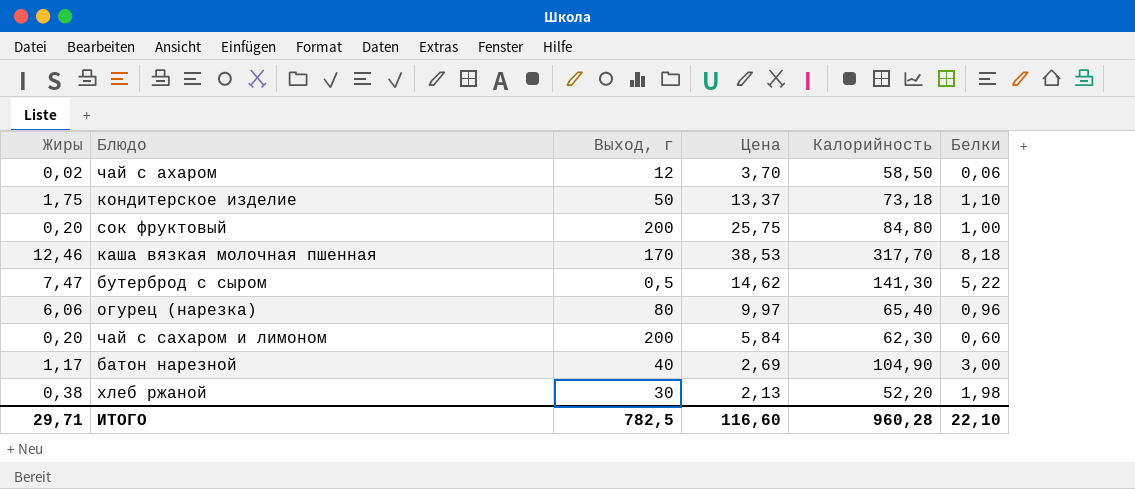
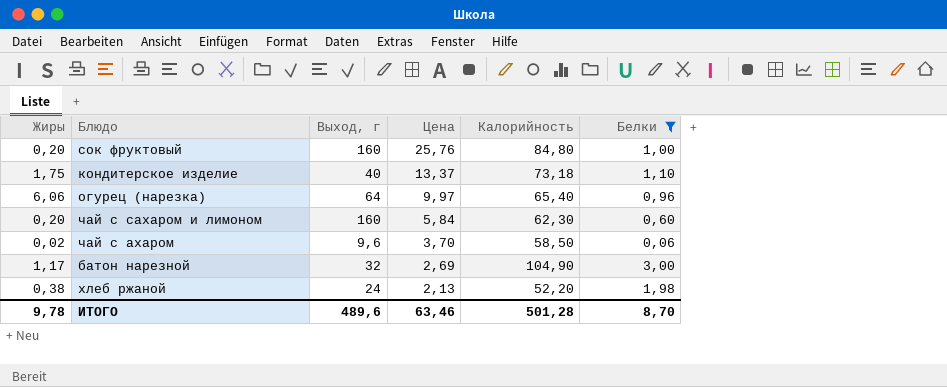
filter: none -> Белки <= 3,00
row order: none -> Цена descending
сок фруктовый | Выход, г: 200 -> 160
сок фруктовый | Цена: 25,75 -> 25,76
кондитерское изделие | Выход, г: 50 -> 40
огурец (нарезка) | Выход, г: 80 -> 64
чай с сахаром и лимоном | Выход, г: 200 -> 160
чай с ахаром | Выход, г: 12 -> 9,6
батон нарезной | Выход, г: 40 -> 32
хлеб ржаной | Выход, г: 30 -> 24
ИТОГО | Жиры: 29,71 -> 9,78
ИТОГО | Выход, г: 782,5 -> 489,6
ИТОГО | Цена: 116,60 -> 63,46
ИТОГО | Калорийность: 960,28 -> 501,28
ИТОГО | Белки: 22,10 -> 8,70

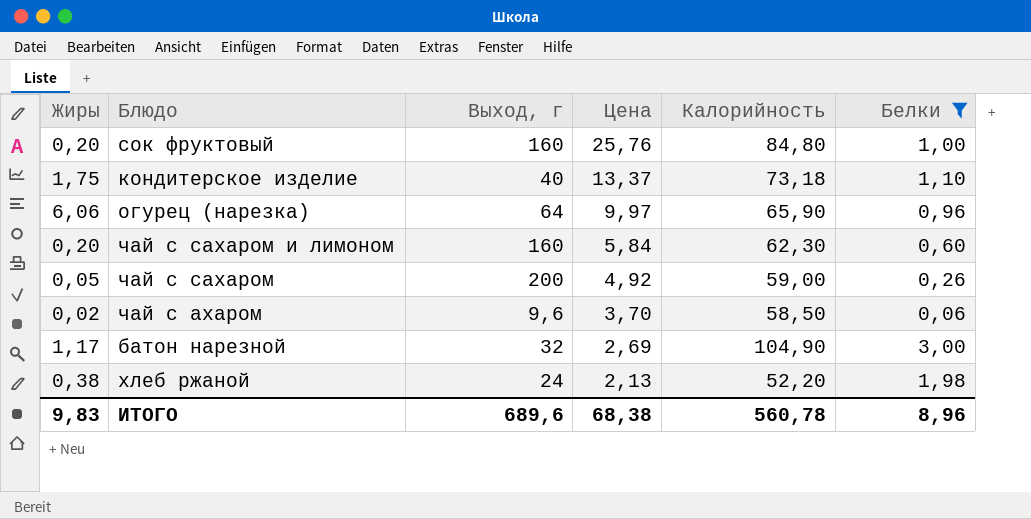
огурец (нарезка) | Калорийность: 65,40 -> 65,90
row чай с сахаром: none -> 0,05 | 200 | 4,92 | 59,00 | 0,26
ИТОГО | Жиры: 9,78 -> 9,83
ИТОГО | Выход, г: 489,6 -> 689,6
ИТОГО | Цена: 63,46 -> 68,38
ИТОГО | Калорийность: 501,28 -> 560,78
ИТОГО | Белки: 8,70 -> 8,96

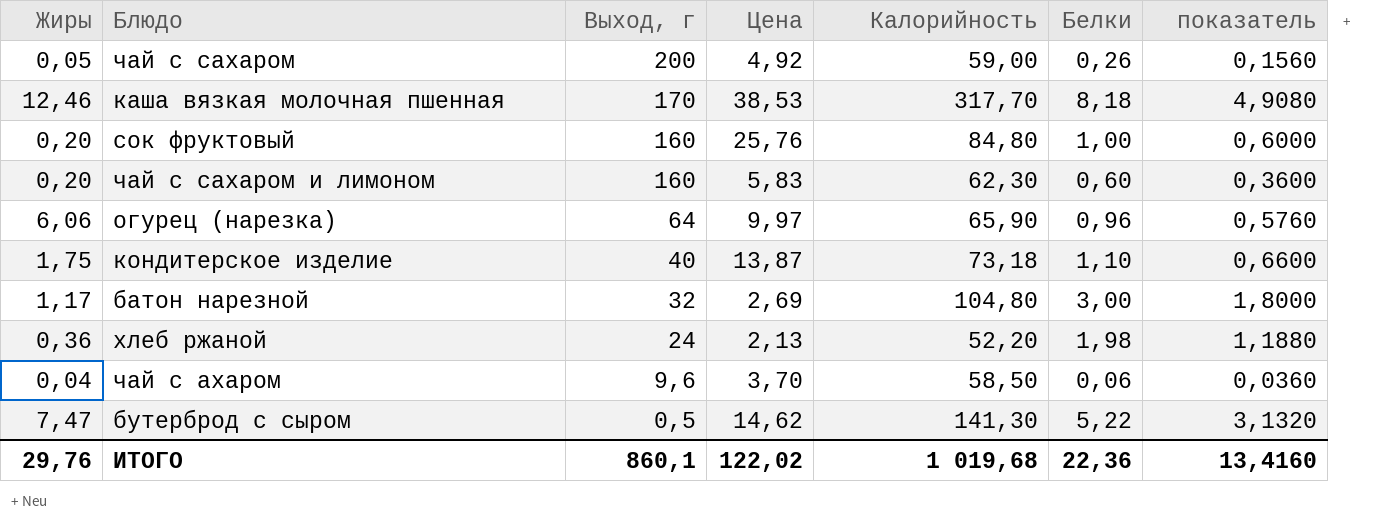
filter: Белки <= 3,00 -> none
row order: Цена descending -> Выход, г descending
column показатель | formula: none -> [Белки] * 0,6
чай с сахаром и лимоном | Цена: 5,84 -> 5,83
кондитерское изделие | Цена: 13,37 -> 13,87
батон нарезной | Калорийность: 104,90 -> 104,80
хлеб ржаной | Жиры: 0,38 -> 0,36
чай с ахаром | Жиры: 0,02 -> 0,04
ИТОГО | Жиры: 9,83 -> 29,76
ИТОГО | Выход, г: 689,6 -> 860,1
ИТОГО | Цена: 68,38 -> 122,02
ИТОГО | Калорийность: 560,78 -> 1 019,68
ИТОГО | Белки: 8,96 -> 22,36

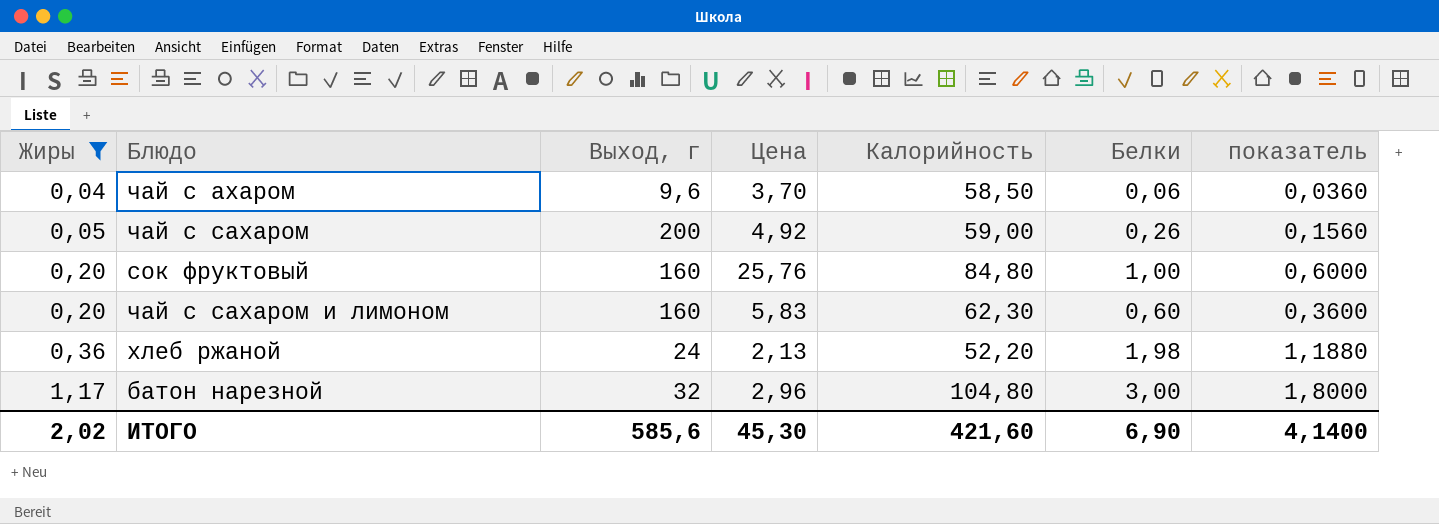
filter: none -> Жиры <= 1,17
row order: Выход, г descending -> Жиры ascending
батон нарезной | Цена: 2,69 -> 2,96
ИТОГО | Жиры: 29,76 -> 2,02
ИТОГО | Выход, г: 860,1 -> 585,6
ИТОГО | Цена: 122,02 -> 45,30
ИТОГО | Калорийность: 1 019,68 -> 421,60
ИТОГО | Белки: 22,36 -> 6,90
ИТОГО | показатель: 13,4160 -> 4,1400

